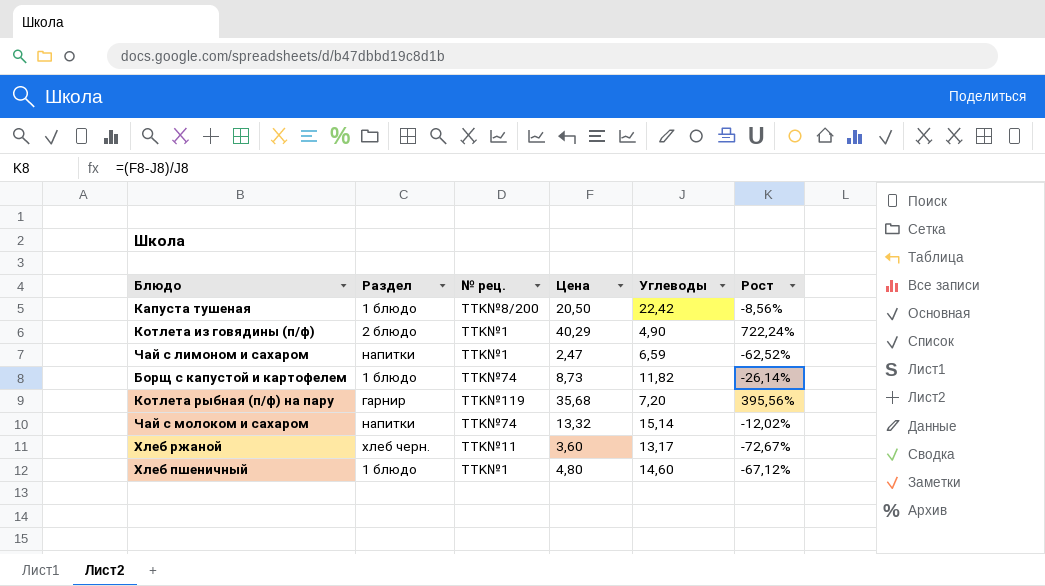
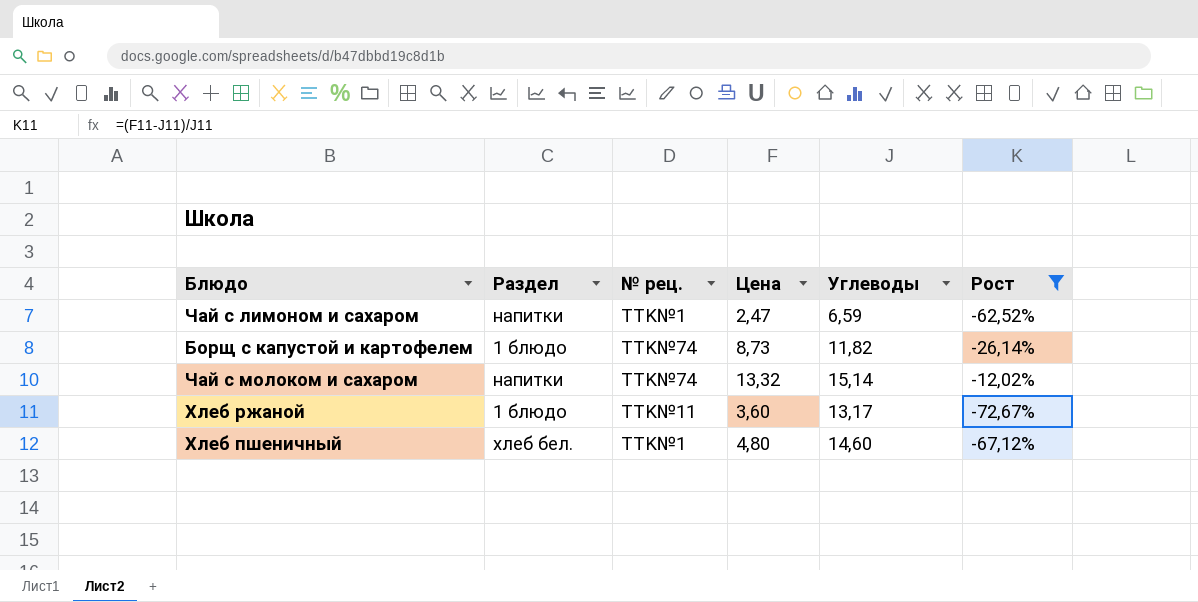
filter: none -> Рост <= -12,02%
Хлеб ржаной | Раздел: хлеб черн. -> 1 блюдо
Хлеб пшеничный | Раздел: 1 блюдо -> хлеб бел.

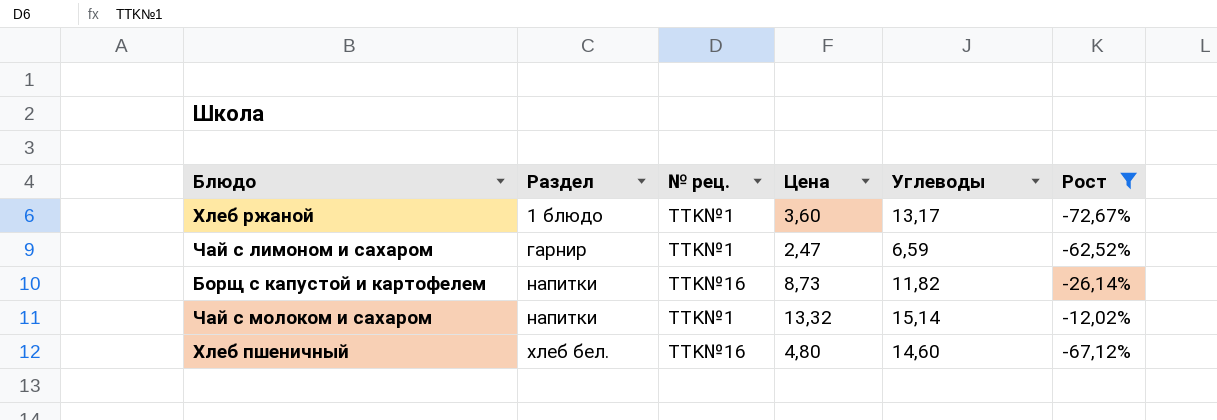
row order: none -> Раздел ascending
Хлеб ржаной | № рец.: TTK№11 -> TTK№1
Чай с лимоном и сахаром | Раздел: напитки -> гарнир
Борщ с капустой и картофелем | Раздел: 1 блюдо -> напитки
Борщ с капустой и картофелем | № рец.: TTK№74 -> TTK№16
Чай с молоком и сахаром | № рец.: TTK№74 -> TTK№1
Хлеб пшеничный | № рец.: TTK№1 -> TTK№16

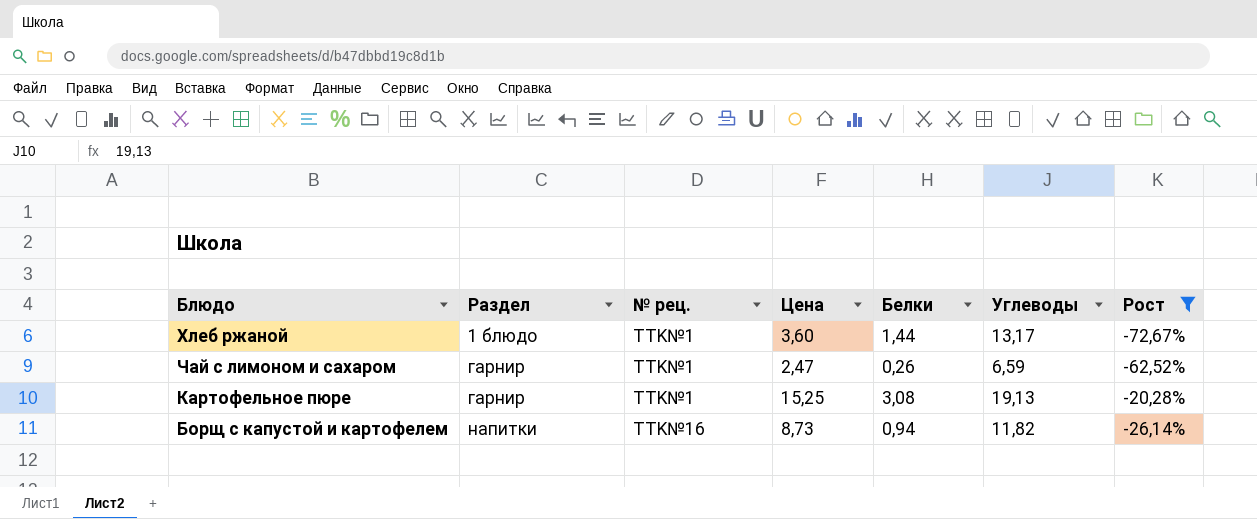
column Белки | position: none -> 5
row Чай с молоком и сахаром: напитки | TTK№1 | 13,32 | 15,14 | -12,02% -> none
row Хлеб пшеничный: хлеб бел. | TTK№16 | 4,80 | 14,60 | -67,12% -> none
row Картофельное пюре: none -> гарнир | TTK№1 | 15,25 | 3,08 | 19,13 | -20,28%

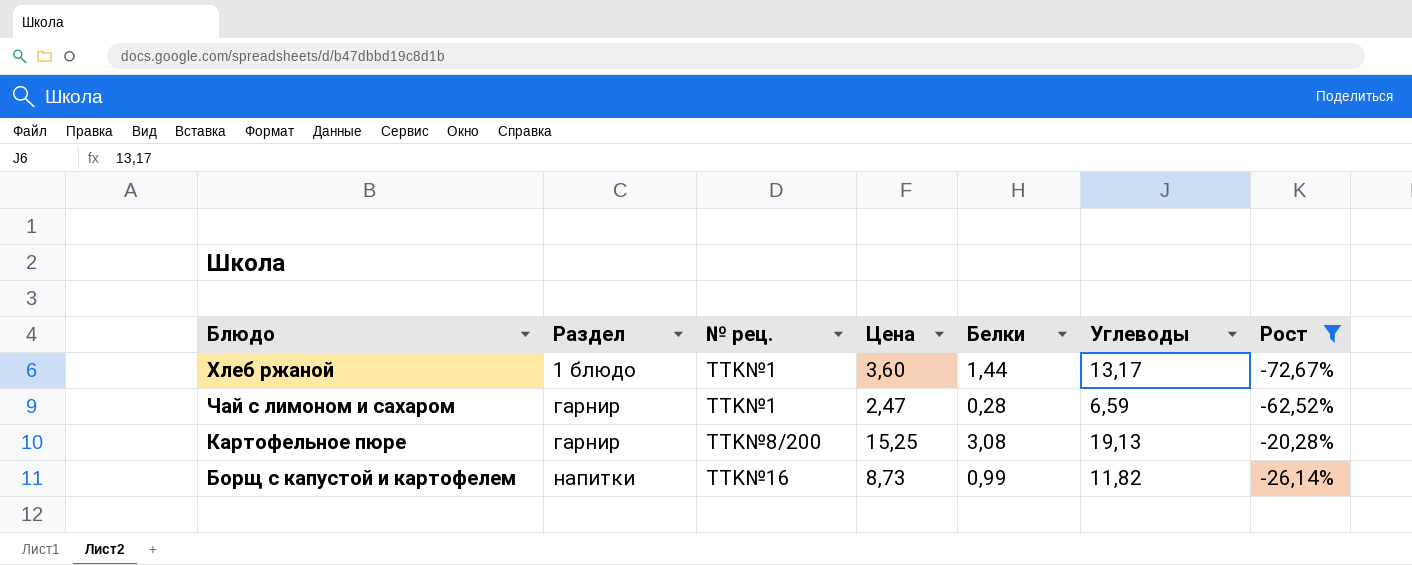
Чай с лимоном и сахаром | Белки: 0,26 -> 0,28
Картофельное пюре | № рец.: TTK№1 -> TTK№8/200
Борщ с капустой и картофелем | Белки: 0,94 -> 0,99

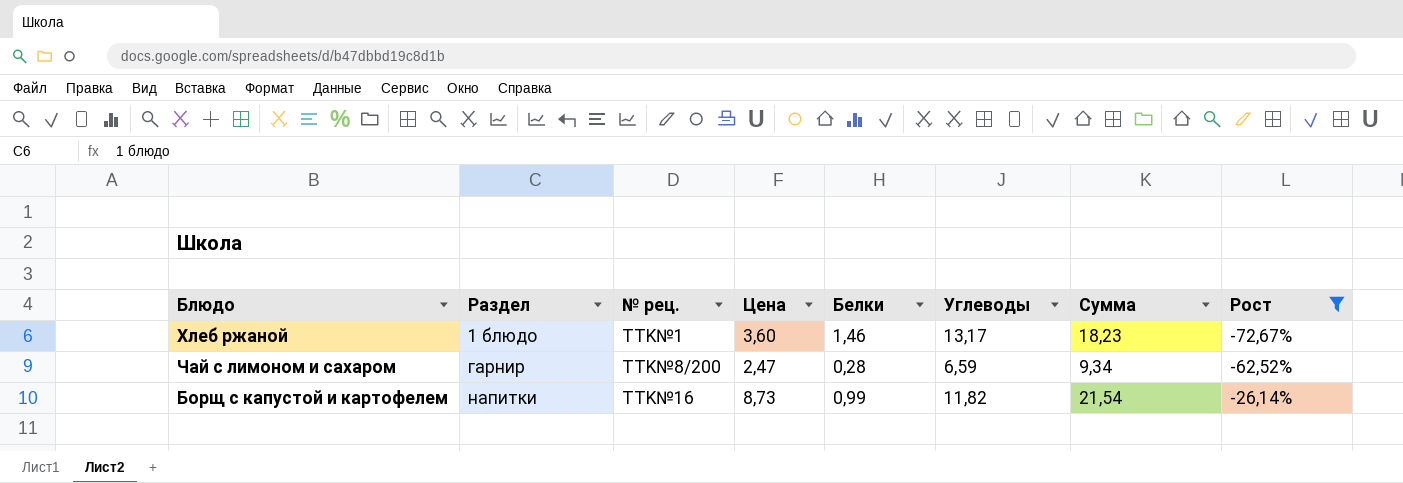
column Сумма | formula: none -> [Цена] + [Белки] + [Углеводы]
row Картофельное пюре: гарнир | TTK№8/200 | 15,25 | 3,08 | 19,13 | -20,28% -> none
Хлеб ржаной | Белки: 1,44 -> 1,46
Чай с лимоном и сахаром | № рец.: TTK№1 -> TTK№8/200

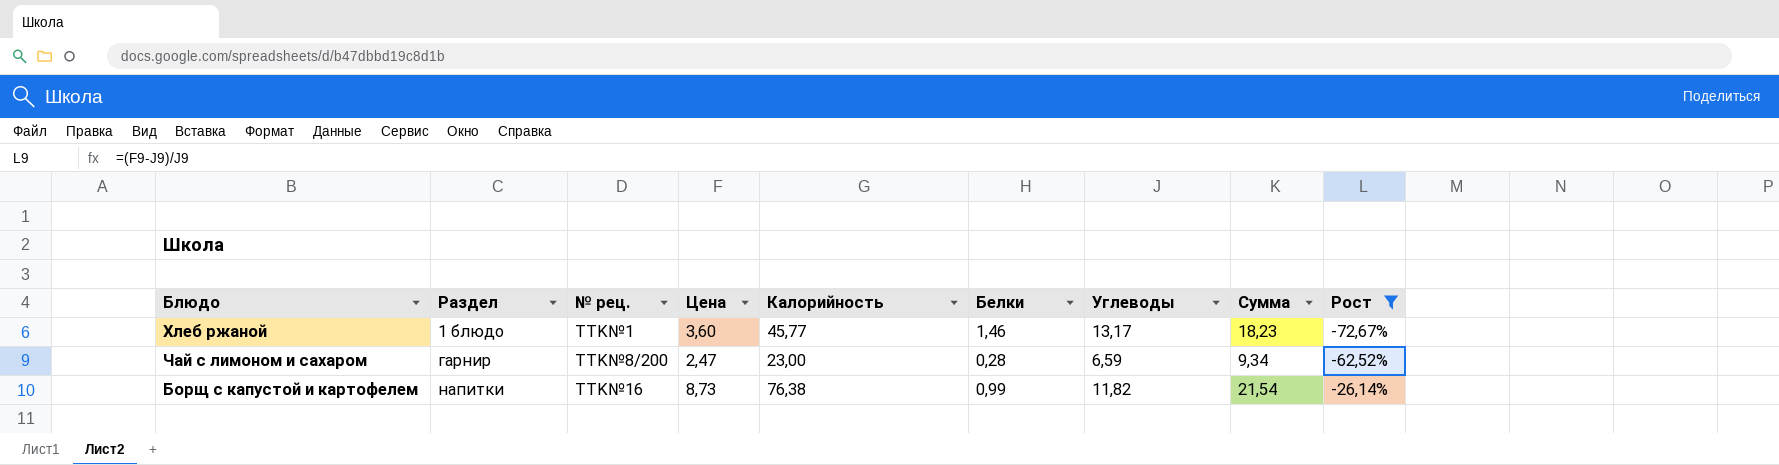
column Калорийность | position: none -> 5

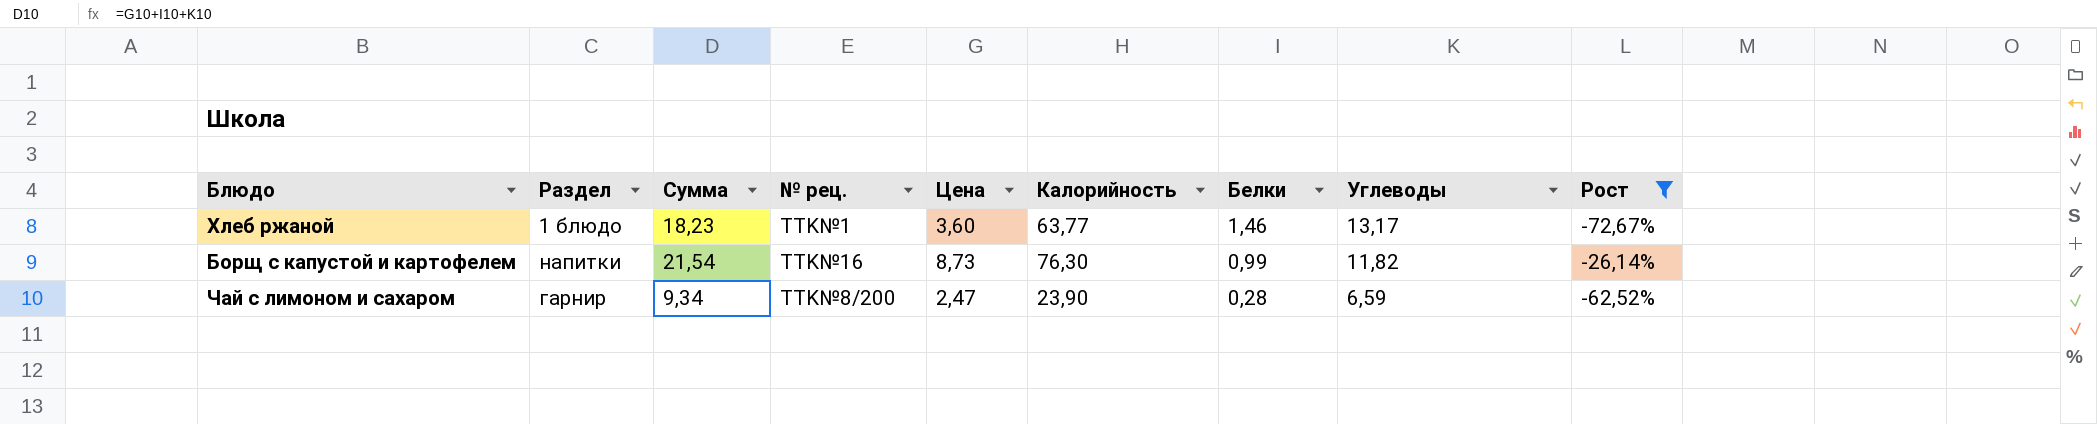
row order: Раздел ascending -> Белки descending
column Сумма | position: 8 -> 3
Хлеб ржаной | Калорийность: 45,77 -> 63,77
Борщ с капустой и картофелем | Калорийность: 76,38 -> 76,30
Чай с лимоном и сахаром | Калорийность: 23,00 -> 23,90

